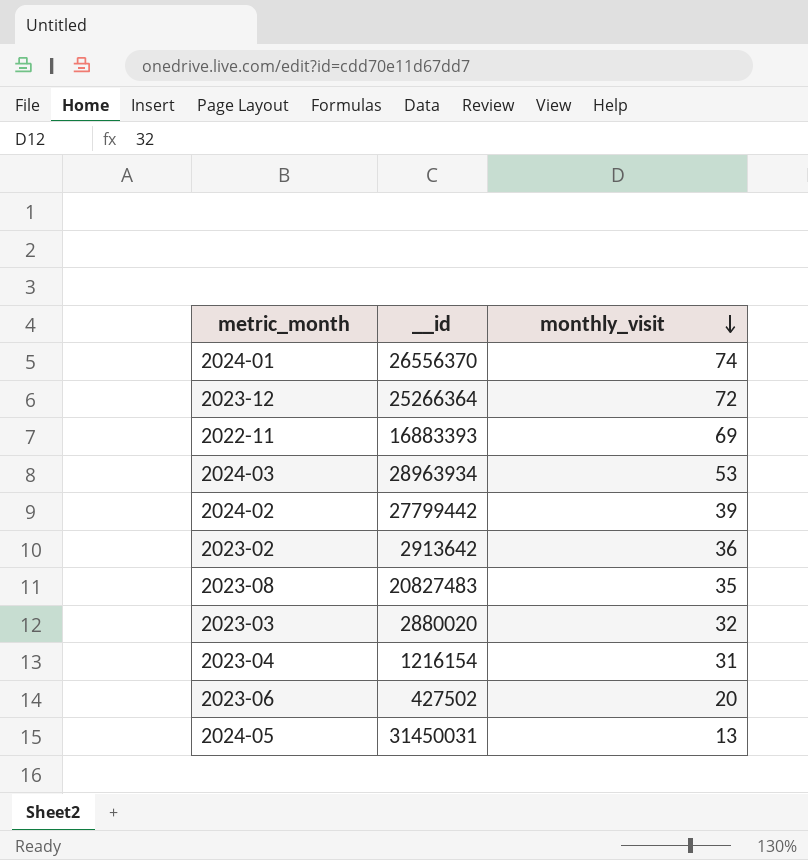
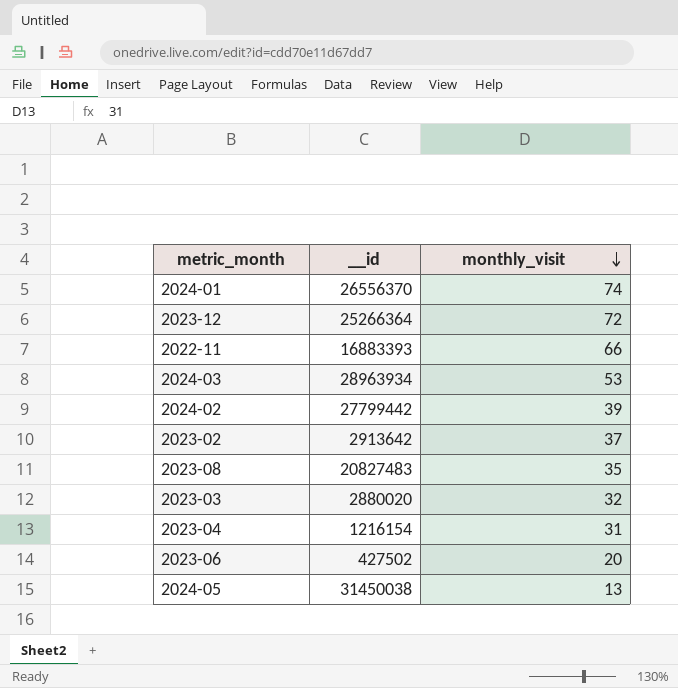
2022-11 | monthly_visit: 69 -> 66
2023-02 | monthly_visit: 36 -> 37
2024-05 | __id: 31450031 -> 31450038

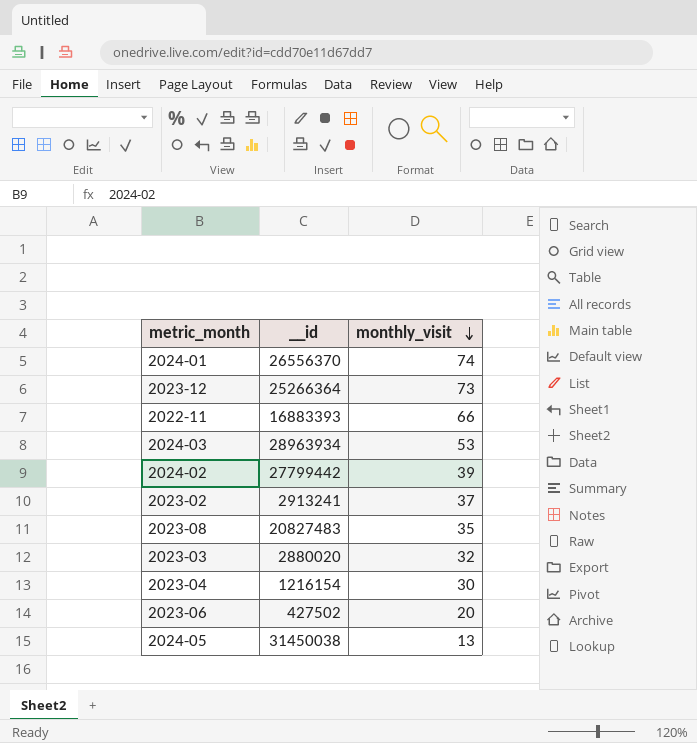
2023-12 | monthly_visit: 72 -> 73
2023-02 | __id: 2913642 -> 2913241
2023-04 | monthly_visit: 31 -> 30

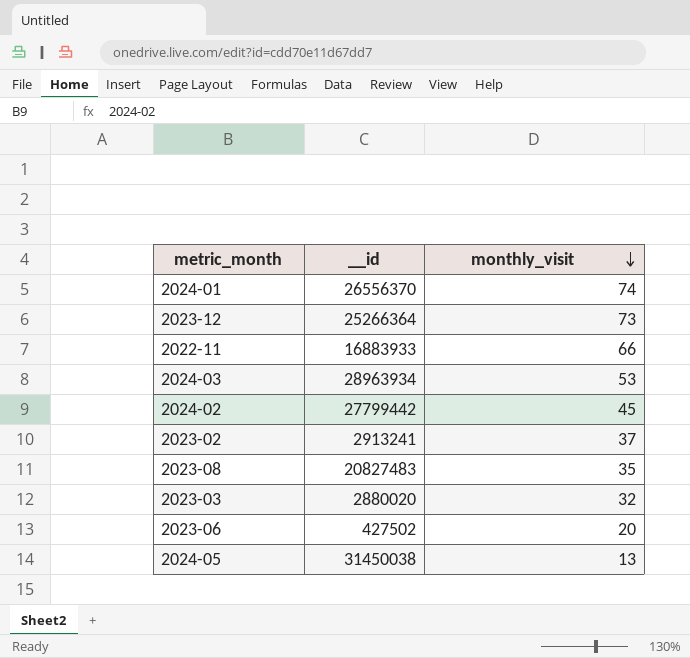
row 2023-04: 1216154 | 30 -> none
2022-11 | __id: 16883393 -> 16883933
2024-02 | monthly_visit: 39 -> 45

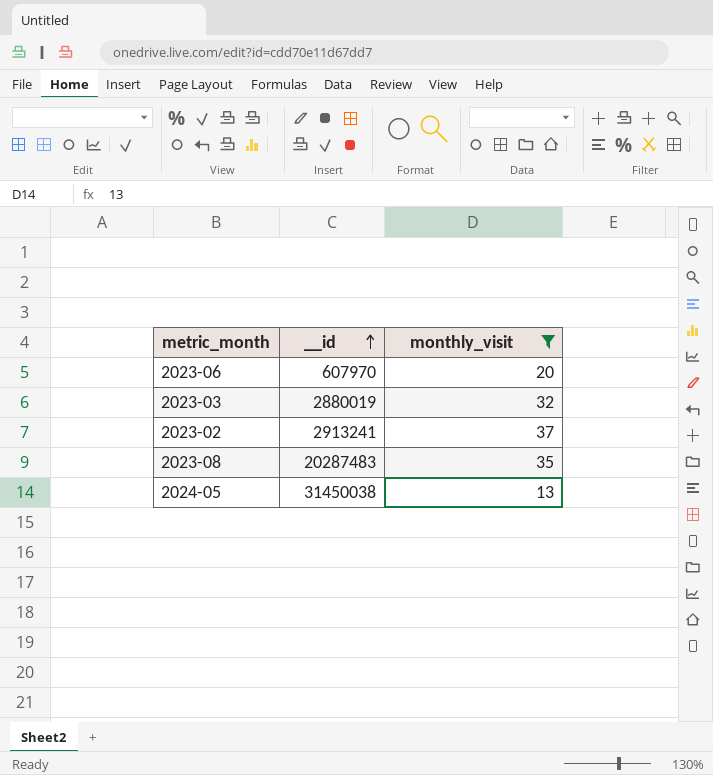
filter: none -> monthly_visit <= 37
row order: monthly_visit descending -> __id ascending
2023-06 | __id: 427502 -> 607970
2023-03 | __id: 2880020 -> 2880019
2023-08 | __id: 20827483 -> 20287483

